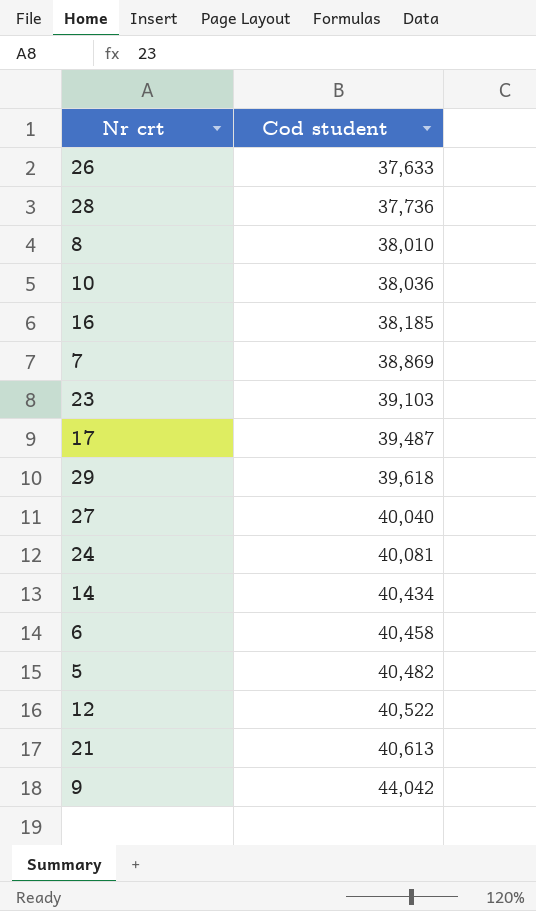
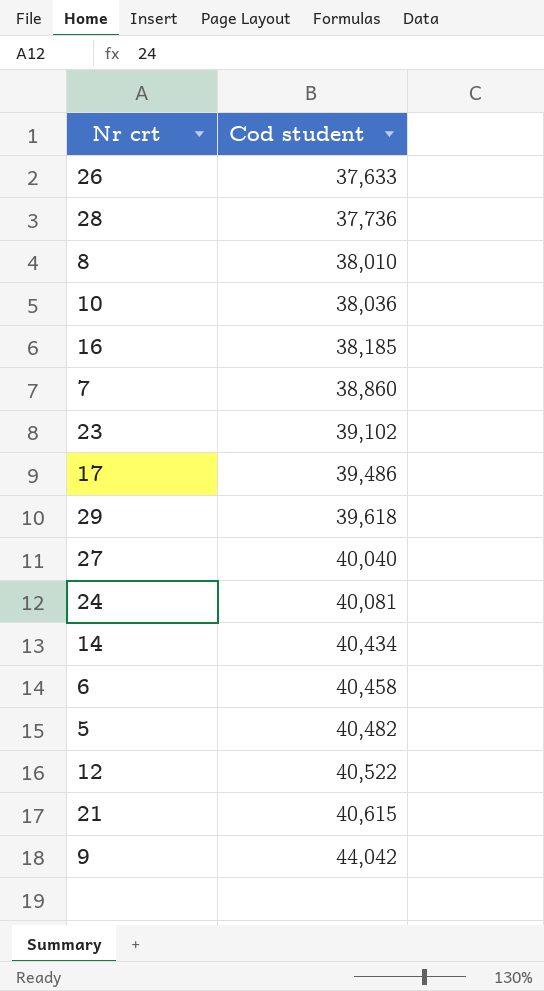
7 | Cod student: 38,869 -> 38,860
23 | Cod student: 39,103 -> 39,102
17 | Cod student: 39,487 -> 39,486
21 | Cod student: 40,613 -> 40,615

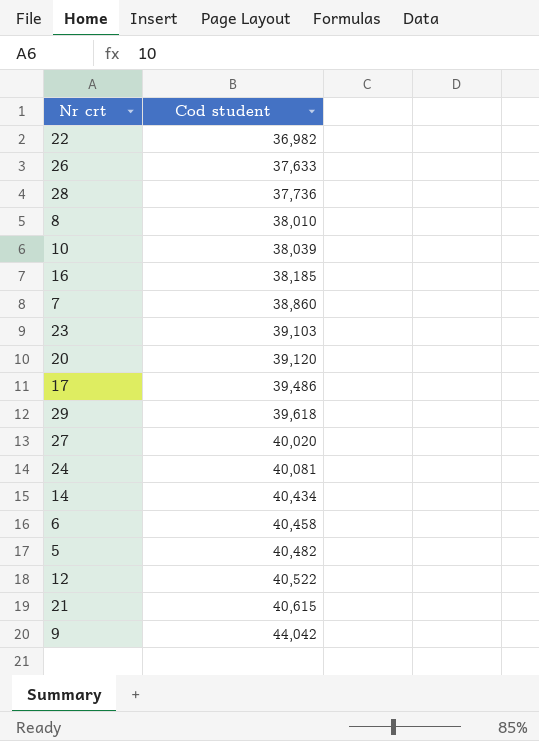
row 22: none -> 36,982
10 | Cod student: 38,036 -> 38,039
23 | Cod student: 39,102 -> 39,103
row 20: none -> 39,120
27 | Cod student: 40,040 -> 40,020

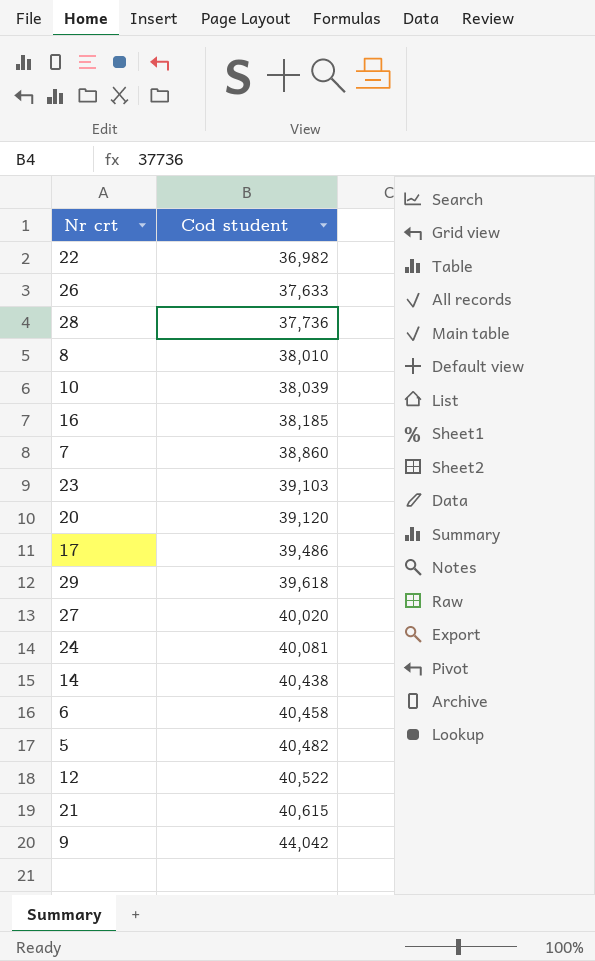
14 | Cod student: 40,434 -> 40,438

